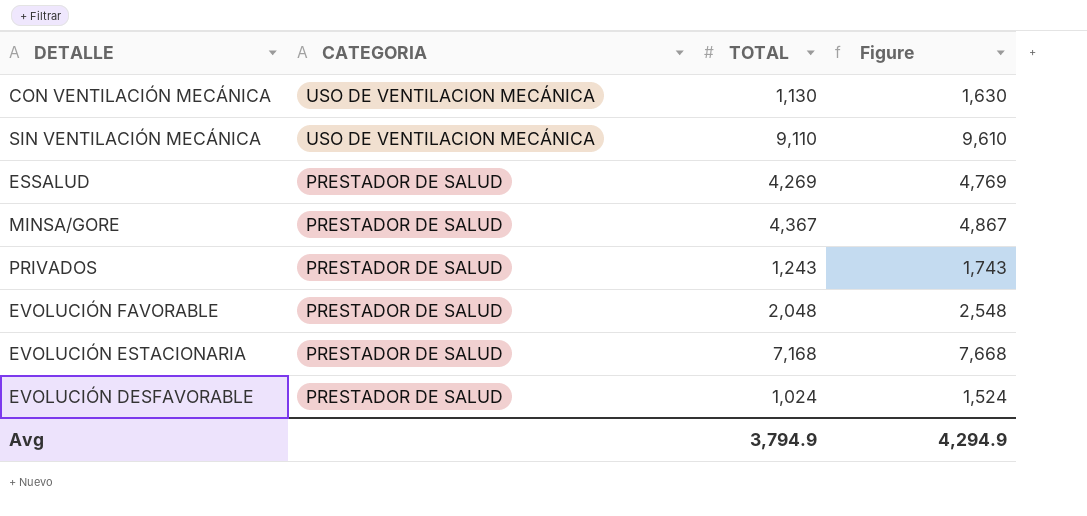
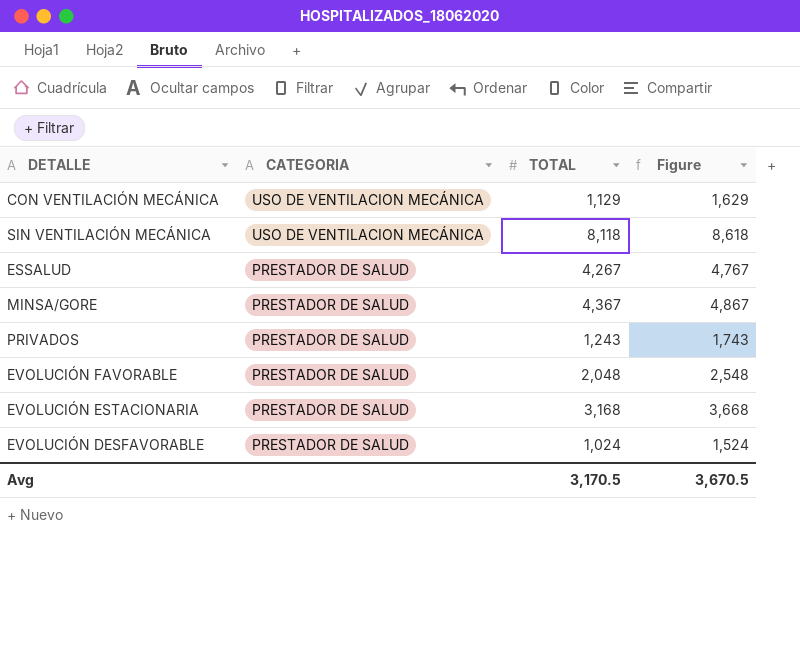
CON VENTILACIÓN MECÁNICA | TOTAL: 1,130 -> 1,129
CON VENTILACIÓN MECÁNICA | Figure: 1,630 -> 1,629
SIN VENTILACIÓN MECÁNICA | TOTAL: 9,110 -> 8,118
SIN VENTILACIÓN MECÁNICA | Figure: 9,610 -> 8,618
ESSALUD | TOTAL: 4,269 -> 4,267
ESSALUD | Figure: 4,769 -> 4,767
EVOLUCIÓN ESTACIONARIA | TOTAL: 7,168 -> 3,168
EVOLUCIÓN ESTACIONARIA | Figure: 7,668 -> 3,668
Avg | TOTAL: 3,794.9 -> 3,170.5
Avg | Figure: 4,294.9 -> 3,670.5

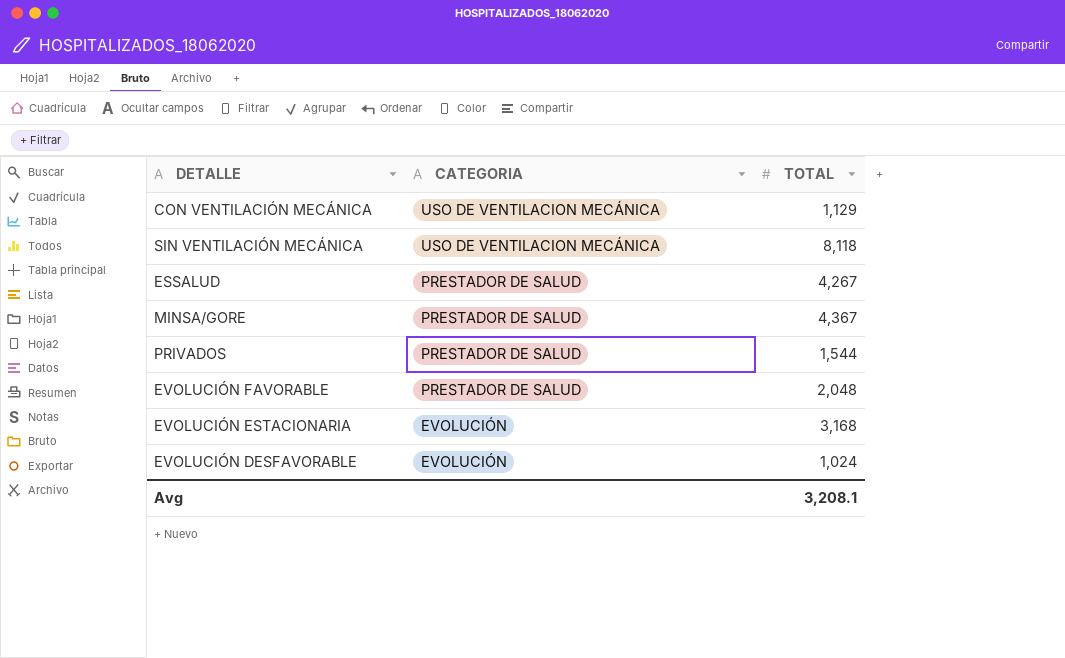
column Figure | formula: [TOTAL] + 500 -> none
PRIVADOS | TOTAL: 1,243 -> 1,544
EVOLUCIÓN ESTACIONARIA | CATEGORIA: PRESTADOR DE SALUD -> EVOLUCIÓN
EVOLUCIÓN DESFAVORABLE | CATEGORIA: PRESTADOR DE SALUD -> EVOLUCIÓN
Avg | TOTAL: 3,170.5 -> 3,208.1

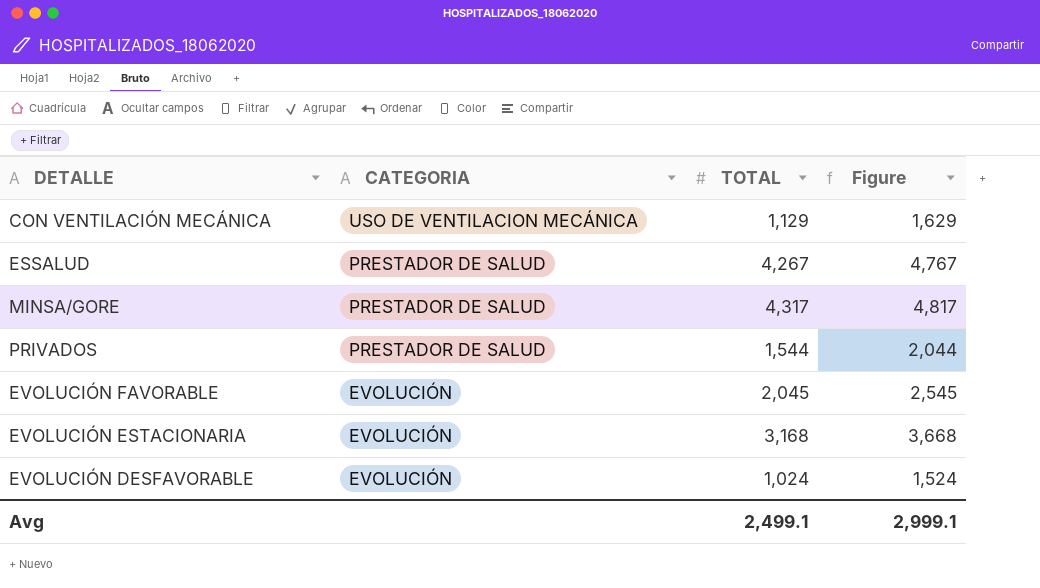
column Figure | formula: none -> [TOTAL] + 500
row SIN VENTILACIÓN MECÁNICA: USO DE VENTILACION MECÁNICA | 8,118 -> none
MINSA/GORE | TOTAL: 4,367 -> 4,317
EVOLUCIÓN FAVORABLE | CATEGORIA: PRESTADOR DE SALUD -> EVOLUCIÓN
EVOLUCIÓN FAVORABLE | TOTAL: 2,048 -> 2,045
Avg | TOTAL: 3,208.1 -> 2,499.1

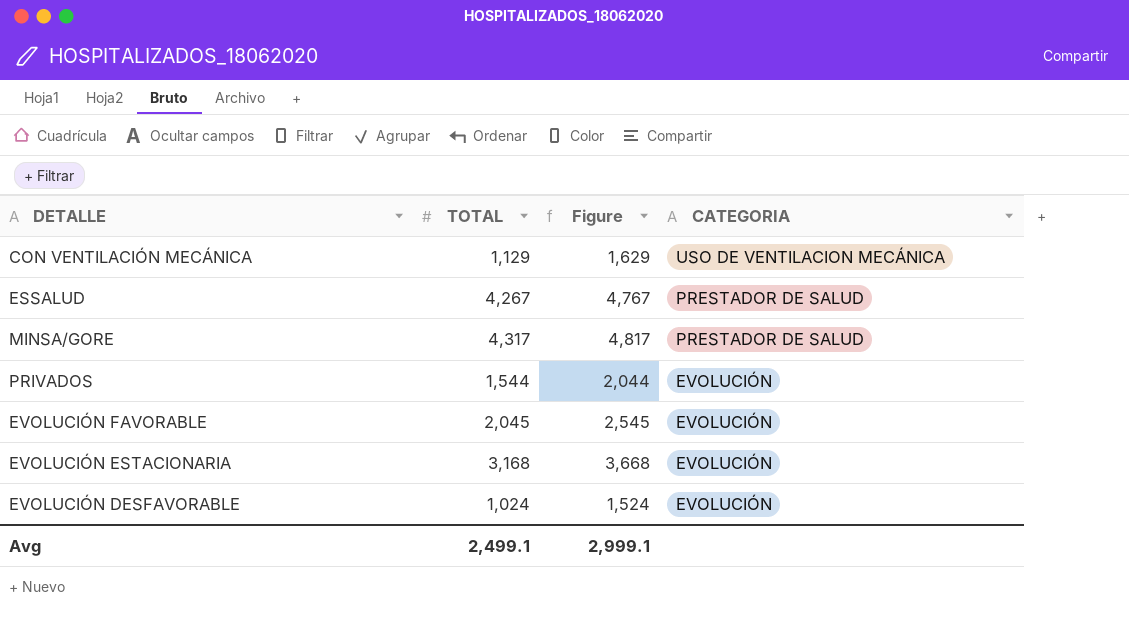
column CATEGORIA | position: 2 -> 4
PRIVADOS | CATEGORIA: PRESTADOR DE SALUD -> EVOLUCIÓN

